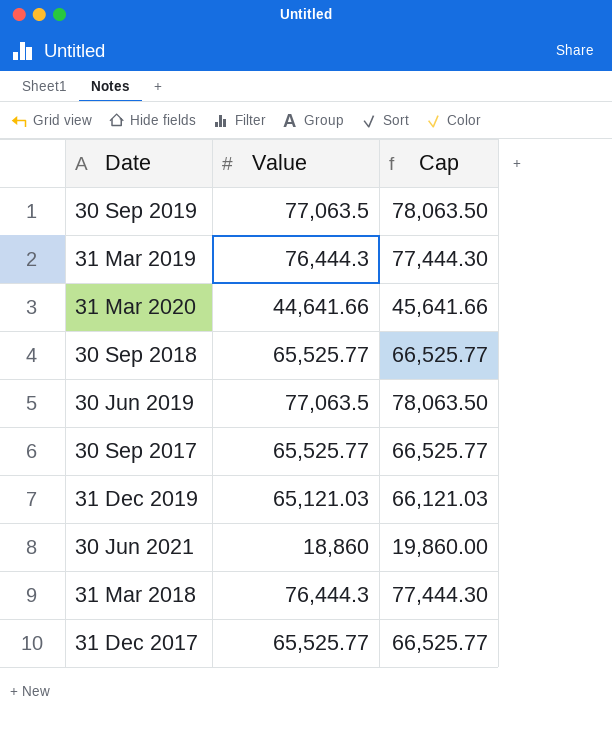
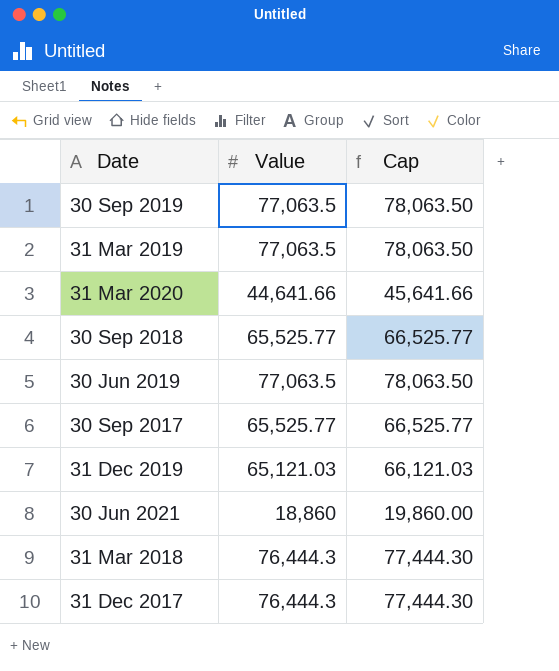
31 Mar 2019 | Value: 76,444.3 -> 77,063.5
31 Mar 2019 | Cap: 77,444.30 -> 78,063.50
31 Dec 2017 | Value: 65,525.77 -> 76,444.3
31 Dec 2017 | Cap: 66,525.77 -> 77,444.30

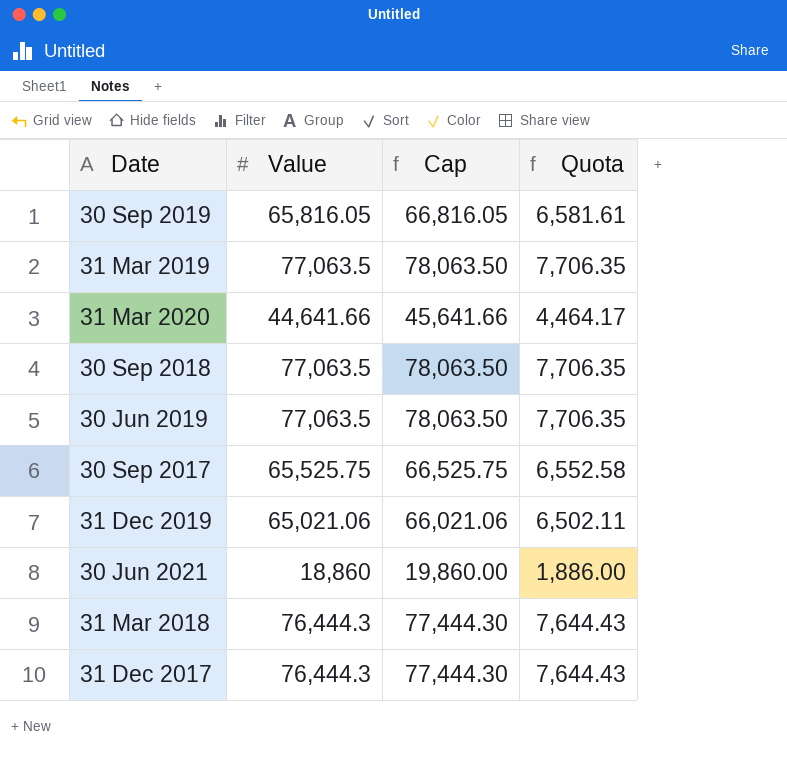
column Quota | formula: none -> [Value] * 0.1
30 Sep 2019 | Value: 77,063.5 -> 65,816.05
30 Sep 2019 | Cap: 78,063.50 -> 66,816.05
30 Sep 2018 | Value: 65,525.77 -> 77,063.5
30 Sep 2018 | Cap: 66,525.77 -> 78,063.50
30 Sep 2017 | Value: 65,525.77 -> 65,525.75
30 Sep 2017 | Cap: 66,525.77 -> 66,525.75
31 Dec 2019 | Value: 65,121.03 -> 65,021.06
31 Dec 2019 | Cap: 66,121.03 -> 66,021.06

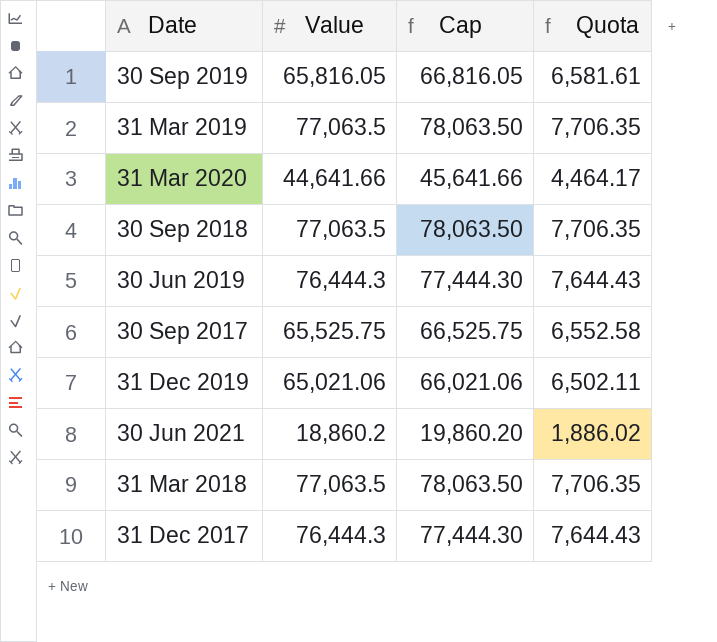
30 Jun 2019 | Value: 77,063.5 -> 76,444.3
30 Jun 2019 | Cap: 78,063.50 -> 77,444.30
30 Jun 2019 | Quota: 7,706.35 -> 7,644.43
30 Jun 2021 | Value: 18,860 -> 18,860.2
30 Jun 2021 | Cap: 19,860.00 -> 19,860.20
30 Jun 2021 | Quota: 1,886.00 -> 1,886.02
31 Mar 2018 | Value: 76,444.3 -> 77,063.5
31 Mar 2018 | Cap: 77,444.30 -> 78,063.50
31 Mar 2018 | Quota: 7,644.43 -> 7,706.35

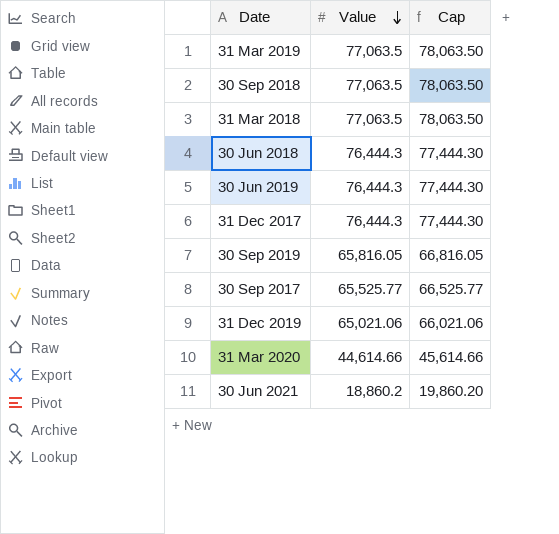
row order: none -> Value descending
column Quota | formula: [Value] * 0.1 -> none
row 30 Jun 2018: none -> 76,444.3 | 77,444.30
30 Sep 2017 | Value: 65,525.75 -> 65,525.77
30 Sep 2017 | Cap: 66,525.75 -> 66,525.77
31 Mar 2020 | Value: 44,641.66 -> 44,614.66
31 Mar 2020 | Cap: 45,641.66 -> 45,614.66

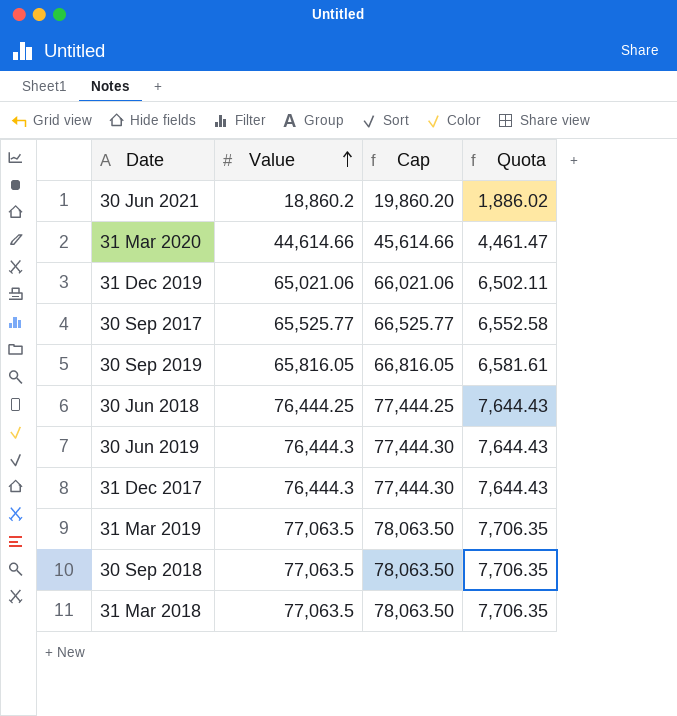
row order: Value descending -> Value ascending
column Quota | formula: none -> [Value] * 0.1
30 Jun 2018 | Value: 76,444.3 -> 76,444.25
30 Jun 2018 | Cap: 77,444.30 -> 77,444.25

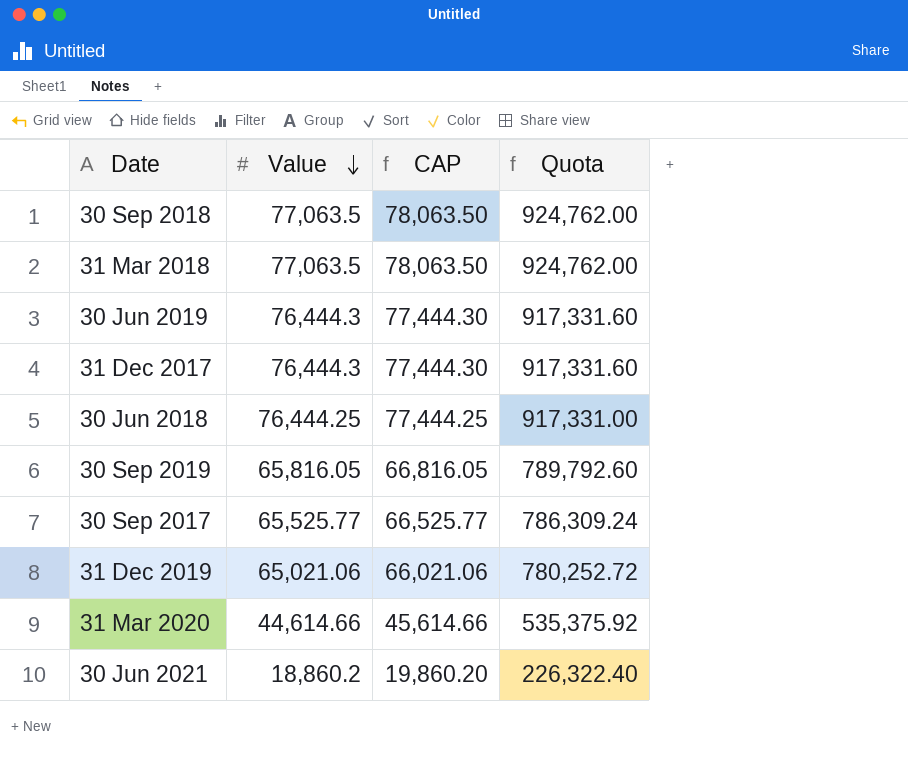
row order: Value ascending -> Value descending
column name: Cap -> CAP
column Quota | formula: [Value] * 0.1 -> [Value] * 12
row 31 Mar 2019: 77,063.5 | 78,063.50 | 7,706.35 -> none

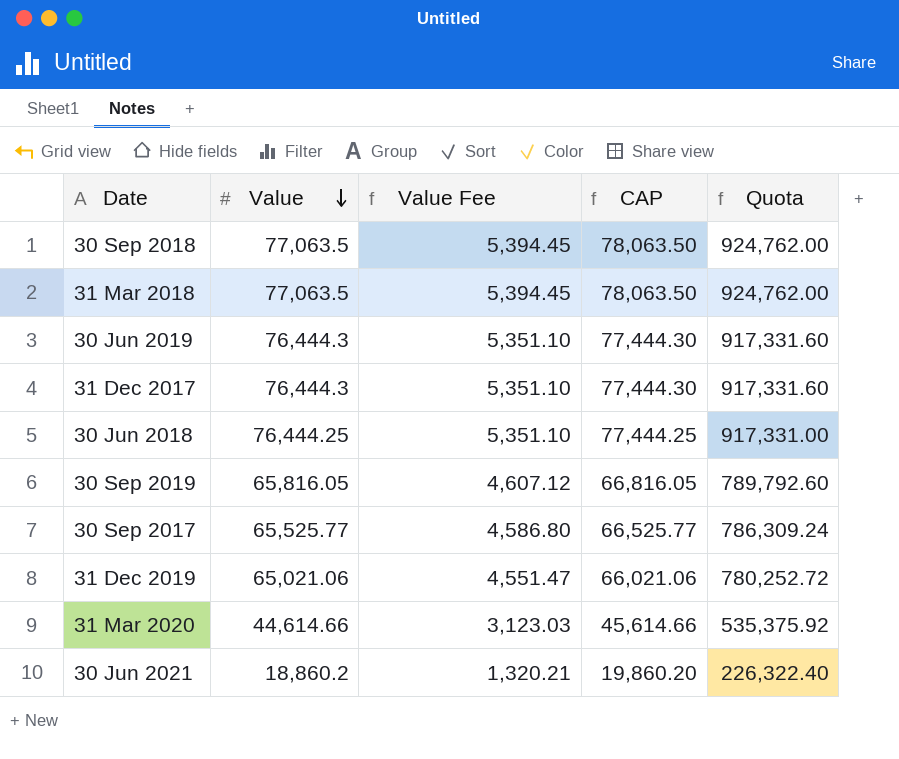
column Value Fee | formula: none -> [Value] * 0.07

